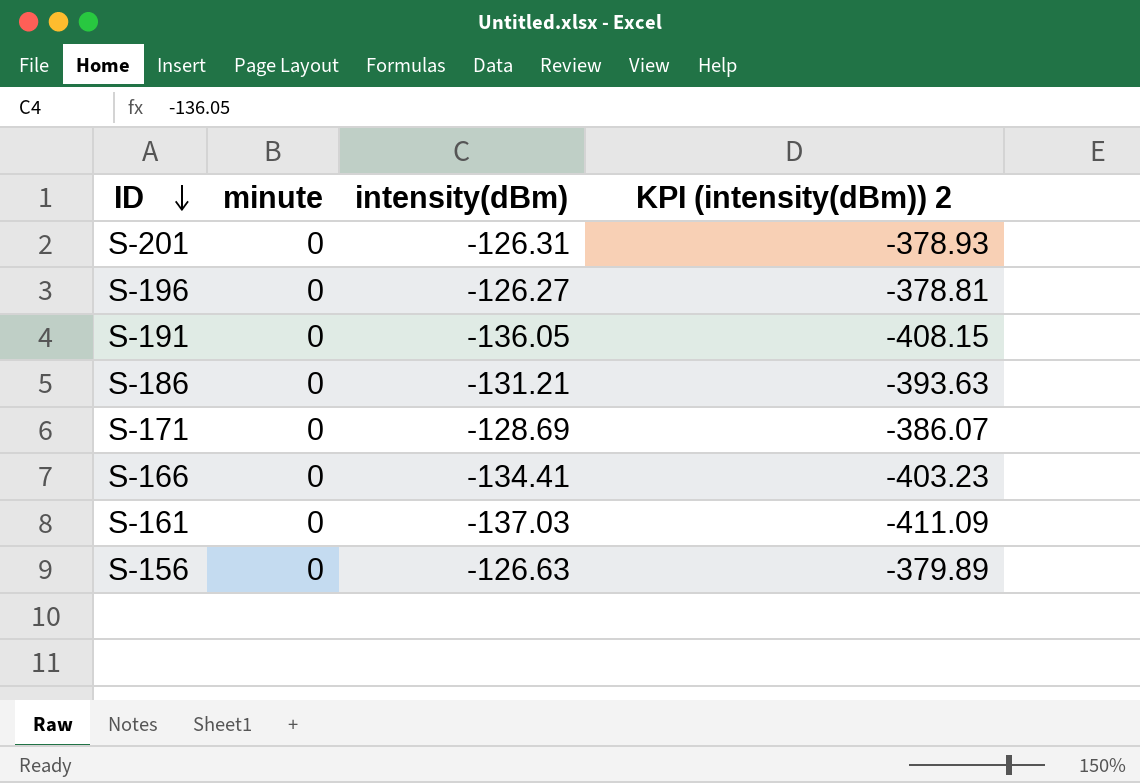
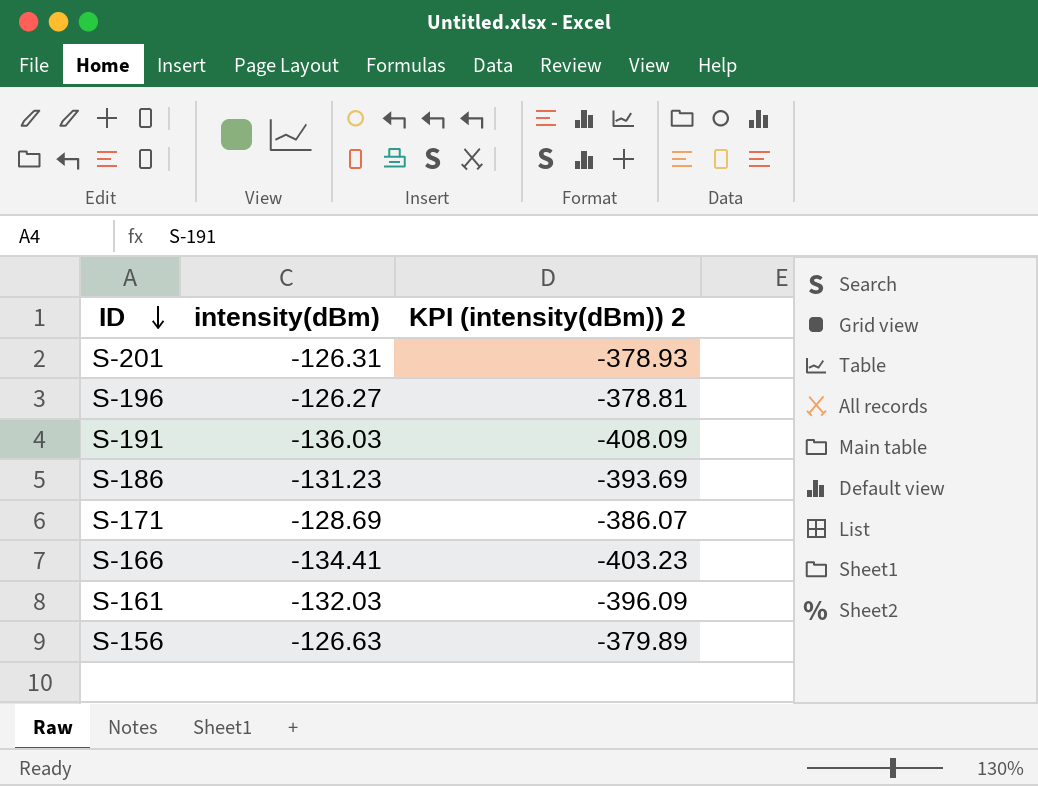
column minute | position: 2 -> none
S-191 | intensity(dBm): -136.05 -> -136.03
S-191 | KPI (intensity(dBm)) 2: -408.15 -> -408.09
S-186 | intensity(dBm): -131.21 -> -131.23
S-186 | KPI (intensity(dBm)) 2: -393.63 -> -393.69
S-161 | intensity(dBm): -137.03 -> -132.03
S-161 | KPI (intensity(dBm)) 2: -411.09 -> -396.09

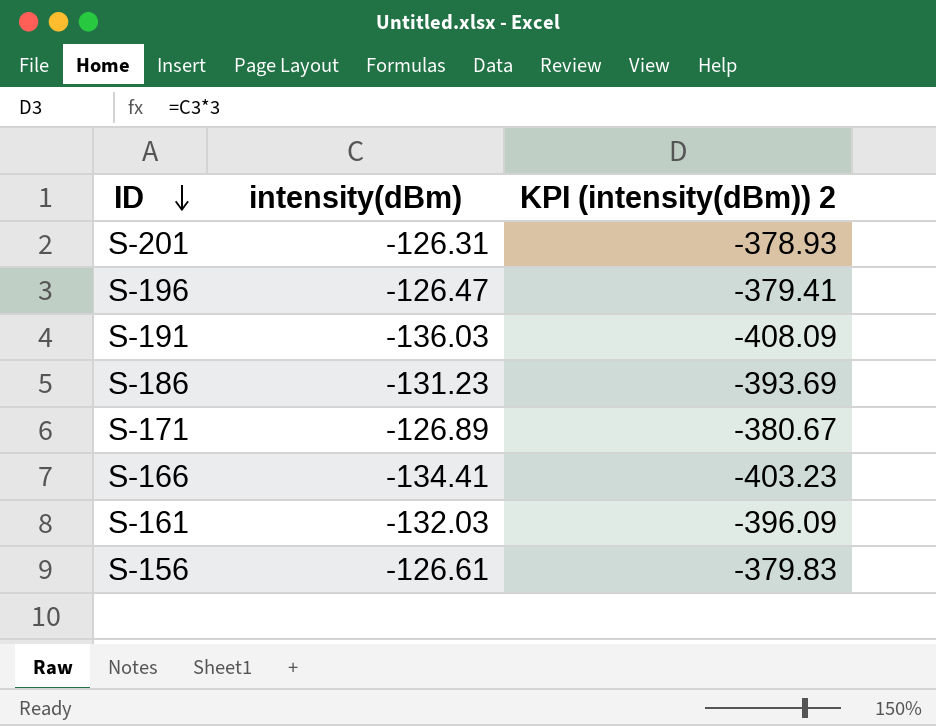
S-196 | intensity(dBm): -126.27 -> -126.47
S-196 | KPI (intensity(dBm)) 2: -378.81 -> -379.41
S-171 | intensity(dBm): -128.69 -> -126.89
S-171 | KPI (intensity(dBm)) 2: -386.07 -> -380.67
S-156 | intensity(dBm): -126.63 -> -126.61
S-156 | KPI (intensity(dBm)) 2: -379.89 -> -379.83

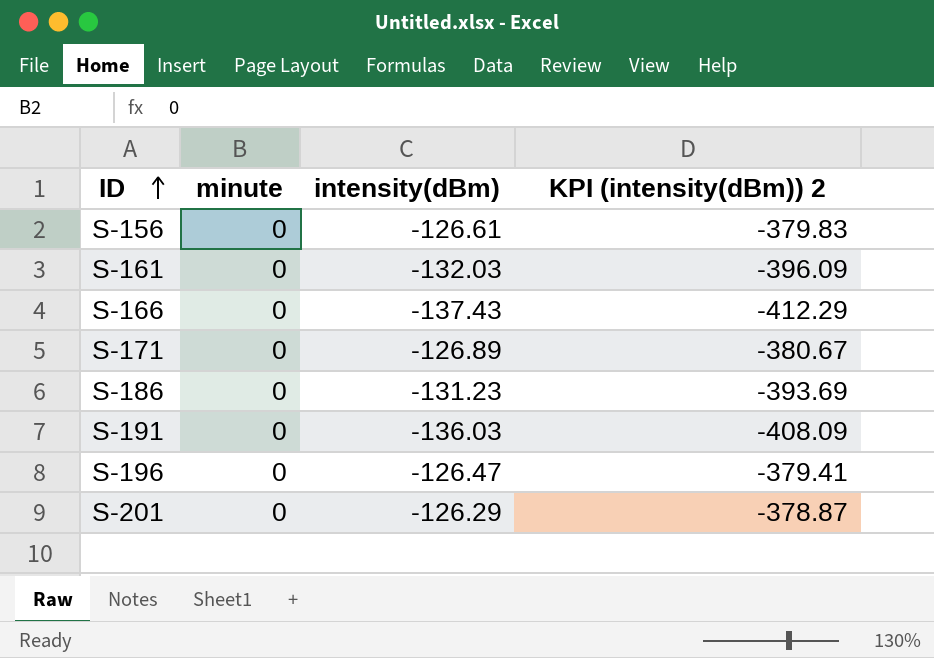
row order: ID descending -> ID ascending
column minute | position: none -> 2
S-166 | intensity(dBm): -134.41 -> -137.43
S-166 | KPI (intensity(dBm)) 2: -403.23 -> -412.29
S-201 | intensity(dBm): -126.31 -> -126.29
S-201 | KPI (intensity(dBm)) 2: -378.93 -> -378.87

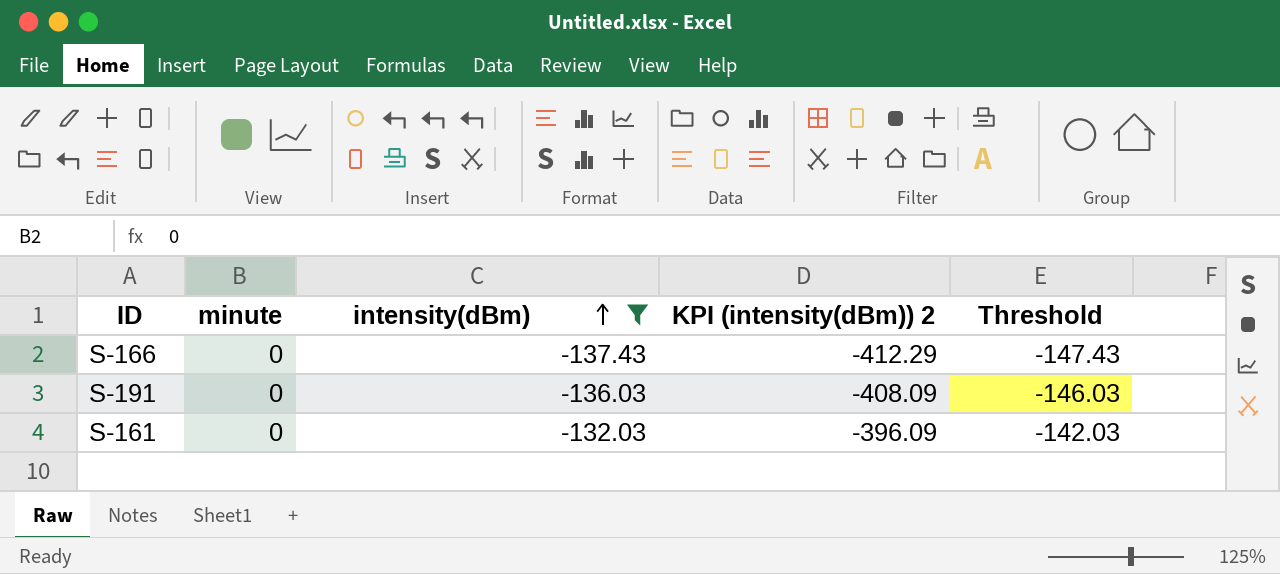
filter: none -> intensity(dBm) <= -132.03
row order: ID ascending -> intensity(dBm) ascending
column Threshold | formula: none -> [intensity(dBm)] - 10

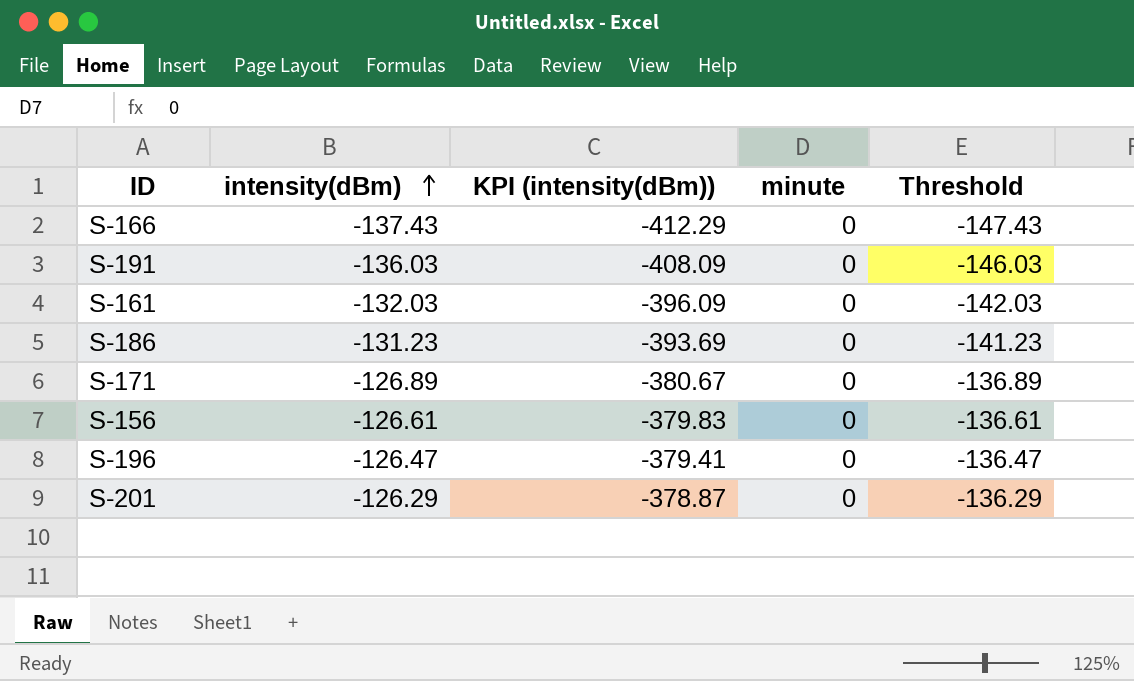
filter: intensity(dBm) <= -132.03 -> none
column name: KPI (intensity(dBm)) 2 -> KPI (intensity(dBm))
column minute | position: 2 -> 4

